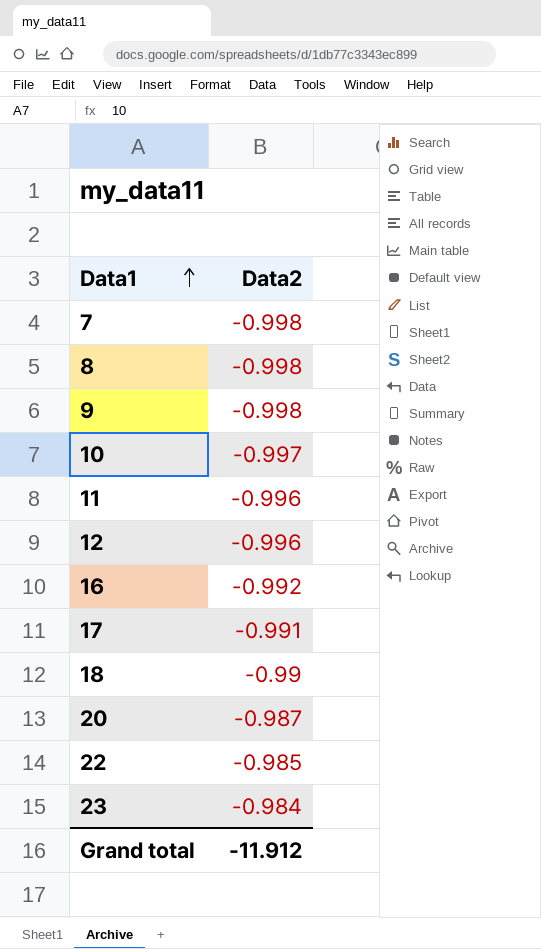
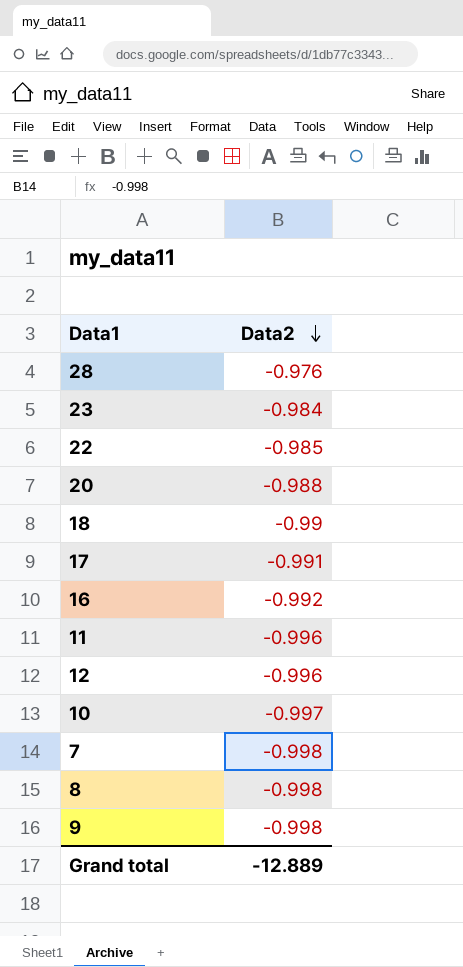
row order: Data1 ascending -> Data2 descending
row 28: none -> -0.976
20 | Data2: -0.987 -> -0.988
Grand total | Data2: -11.912 -> -12.889

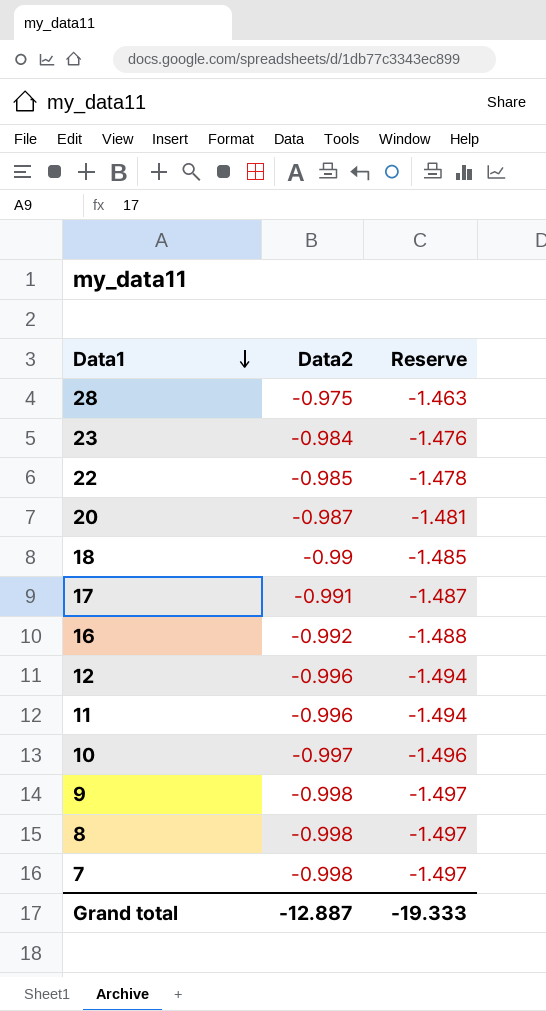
row order: Data2 descending -> Data1 descending
column Reserve | formula: none -> [Data2] * 1.5
28 | Data2: -0.976 -> -0.975
20 | Data2: -0.988 -> -0.987
Grand total | Data2: -12.889 -> -12.887

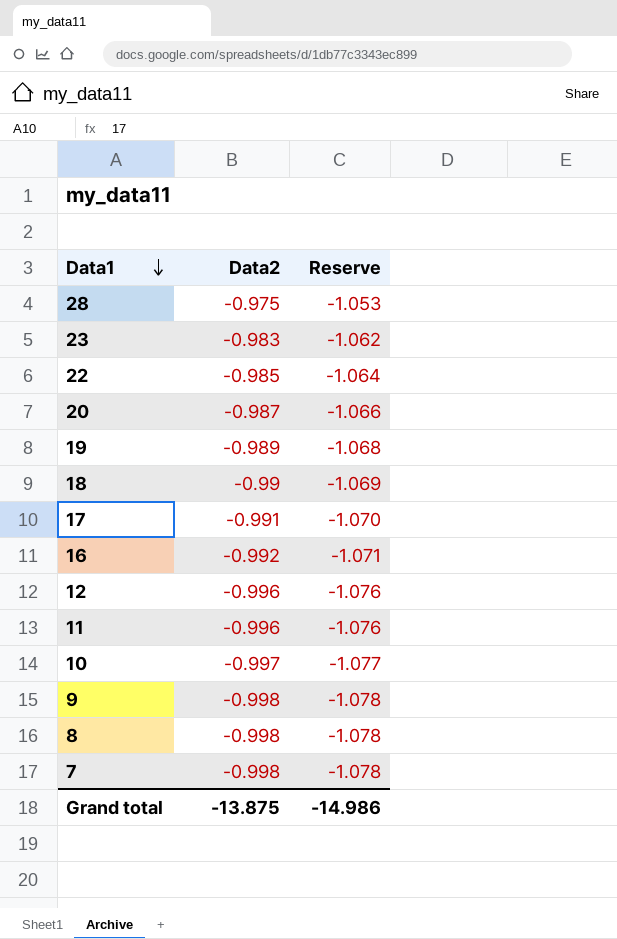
column Reserve | formula: [Data2] * 1.5 -> [Data2] * 1.08
23 | Data2: -0.984 -> -0.983
row 19: none -> -0.989 | -1.068
Grand total | Data2: -12.887 -> -13.875
Grand total | Reserve: -19.333 -> -14.986

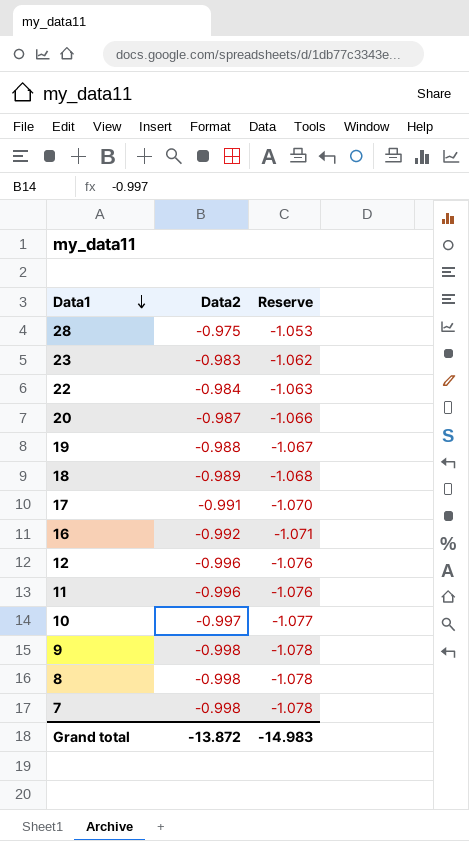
22 | Data2: -0.985 -> -0.984
22 | Reserve: -1.064 -> -1.063
19 | Data2: -0.989 -> -0.988
19 | Reserve: -1.068 -> -1.067
18 | Data2: -0.99 -> -0.989
18 | Reserve: -1.069 -> -1.068
Grand total | Data2: -13.875 -> -13.872
Grand total | Reserve: -14.986 -> -14.983

